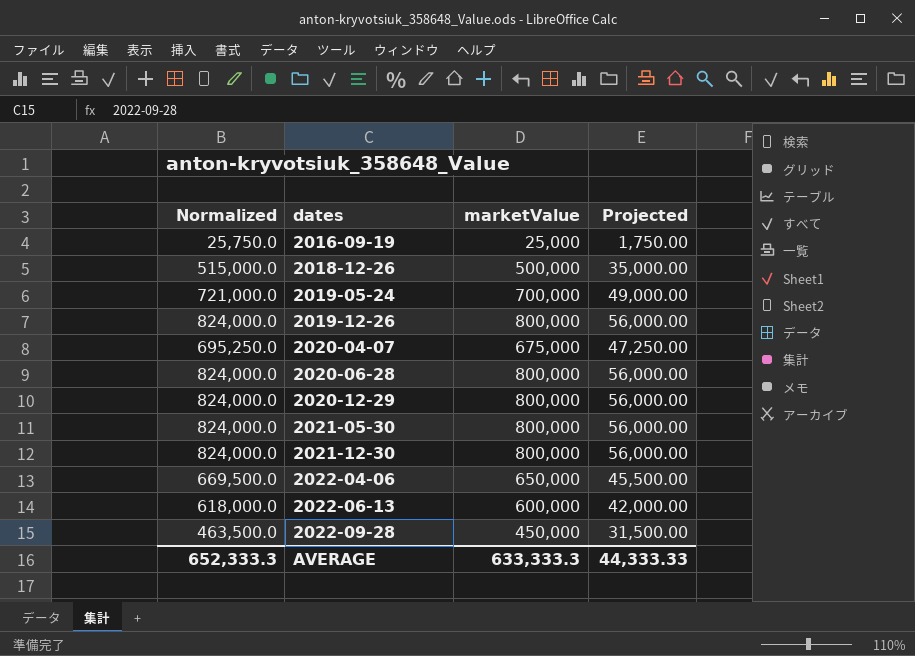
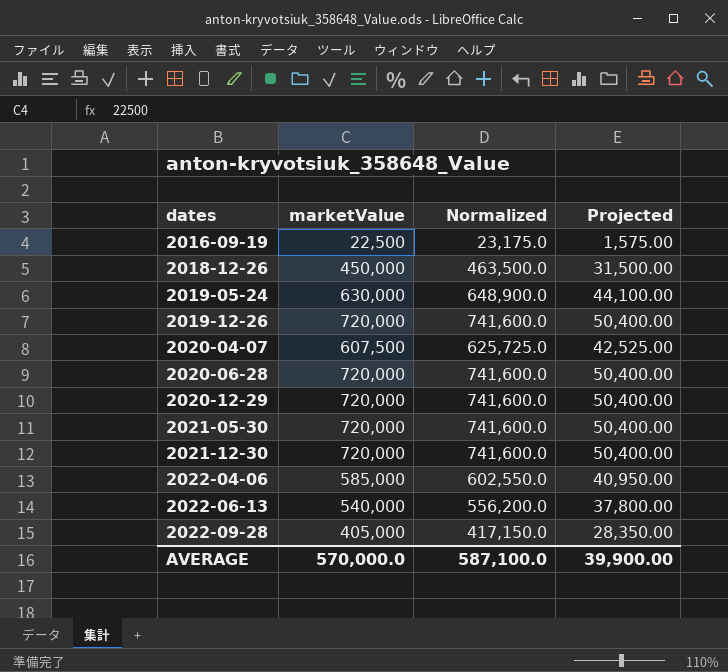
column Normalized | position: 1 -> 3
2016-09-19 | marketValue: 25,000 -> 22,500
2016-09-19 | Normalized: 25,750.0 -> 23,175.0
2016-09-19 | Projected: 1,750.00 -> 1,575.00
2018-12-26 | marketValue: 500,000 -> 450,000
2018-12-26 | Normalized: 515,000.0 -> 463,500.0
2018-12-26 | Projected: 35,000.00 -> 31,500.00
2019-05-24 | marketValue: 700,000 -> 630,000
2019-05-24 | Normalized: 721,000.0 -> 648,900.0
2019-05-24 | Projected: 49,000.00 -> 44,100.00
2019-12-26 | marketValue: 800,000 -> 720,000
2019-12-26 | Normalized: 824,000.0 -> 741,600.0
2019-12-26 | Projected: 56,000.00 -> 50,400.00
2020-04-07 | marketValue: 675,000 -> 607,500
2020-04-07 | Normalized: 695,250.0 -> 625,725.0
2020-04-07 | Projected: 47,250.00 -> 42,525.00
2020-06-28 | marketValue: 800,000 -> 720,000
2020-06-28 | Normalized: 824,000.0 -> 741,600.0
2020-06-28 | Projected: 56,000.00 -> 50,400.00
2020-12-29 | marketValue: 800,000 -> 720,000
2020-12-29 | Normalized: 824,000.0 -> 741,600.0
2020-12-29 | Projected: 56,000.00 -> 50,400.00
2021-05-30 | marketValue: 800,000 -> 720,000
2021-05-30 | Normalized: 824,000.0 -> 741,600.0
2021-05-30 | Projected: 56,000.00 -> 50,400.00
2021-12-30 | marketValue: 800,000 -> 720,000
2021-12-30 | Normalized: 824,000.0 -> 741,600.0
2021-12-30 | Projected: 56,000.00 -> 50,400.00
2022-04-06 | marketValue: 650,000 -> 585,000
2022-04-06 | Normalized: 669,500.0 -> 602,550.0
2022-04-06 | Projected: 45,500.00 -> 40,950.00
2022-06-13 | marketValue: 600,000 -> 540,000
2022-06-13 | Normalized: 618,000.0 -> 556,200.0
2022-06-13 | Projected: 42,000.00 -> 37,800.00
2022-09-28 | marketValue: 450,000 -> 405,000
2022-09-28 | Normalized: 463,500.0 -> 417,150.0
2022-09-28 | Projected: 31,500.00 -> 28,350.00
AVERAGE | marketValue: 633,333.3 -> 570,000.0
AVERAGE | Normalized: 652,333.3 -> 587,100.0
AVERAGE | Projected: 44,333.33 -> 39,900.00

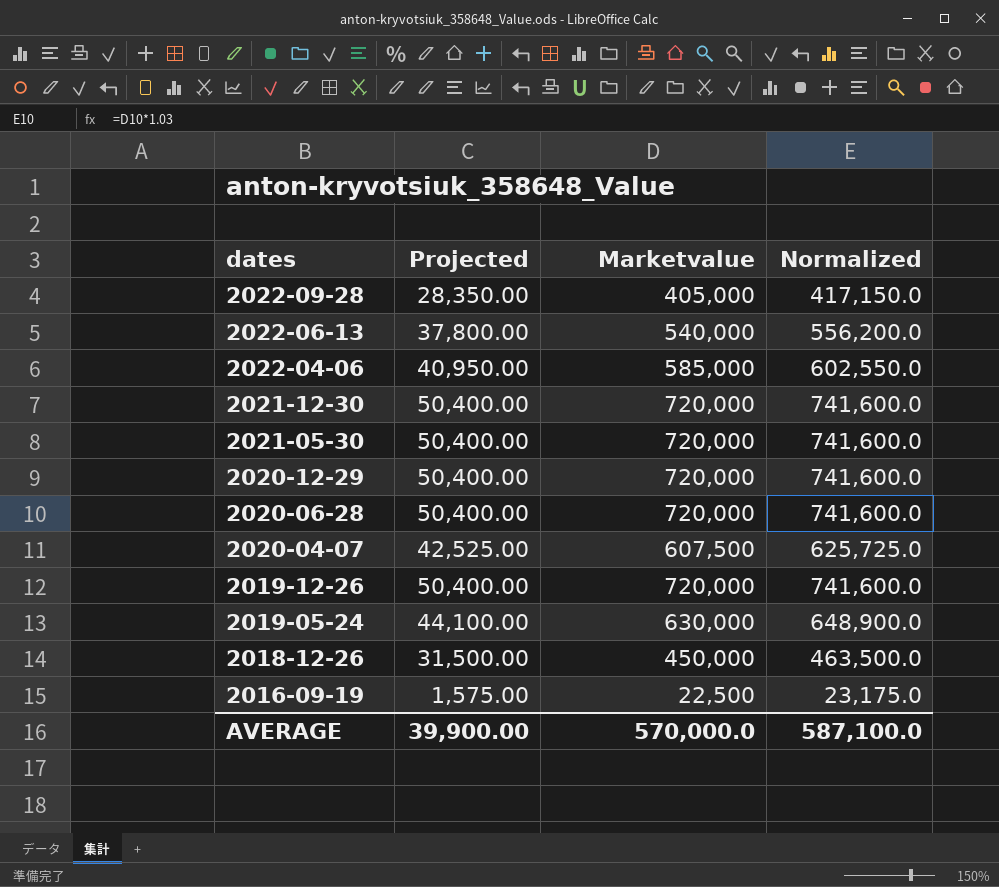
row order: dates ascending -> dates descending
column Projected | position: 4 -> 2
column name: marketValue -> Marketvalue

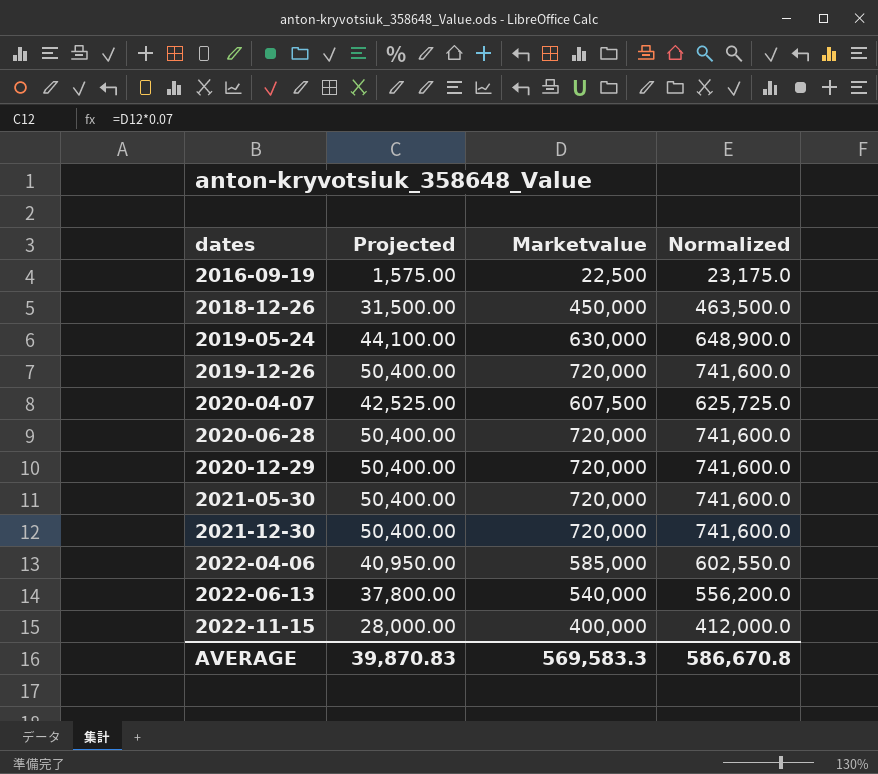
row order: dates descending -> dates ascending
row 2022-09-28: 28,350.00 | 405,000 | 417,150.0 -> none
row 2022-11-15: none -> 28,000.00 | 400,000 | 412,000.0
AVERAGE | Projected: 39,900.00 -> 39,870.83
AVERAGE | Marketvalue: 570,000.0 -> 569,583.3
AVERAGE | Normalized: 587,100.0 -> 586,670.8

